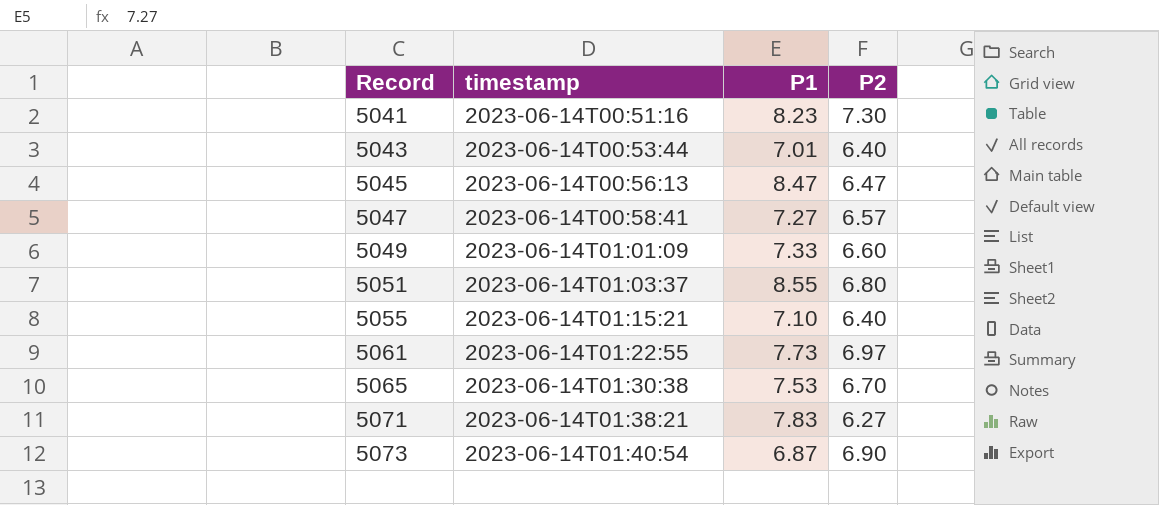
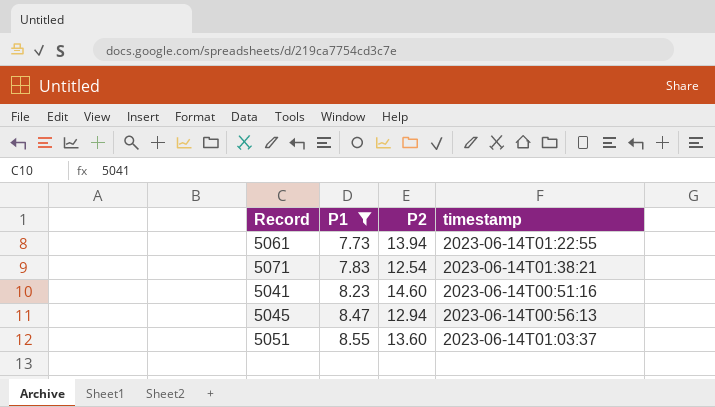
filter: none -> P1 >= 7.73
row order: Record ascending -> P1 ascending
column timestamp | position: 2 -> 4
5061 | P2: 6.97 -> 13.94
5071 | P2: 6.27 -> 12.54
5041 | P2: 7.30 -> 14.60
5045 | P2: 6.47 -> 12.94
5051 | P2: 6.80 -> 13.60

